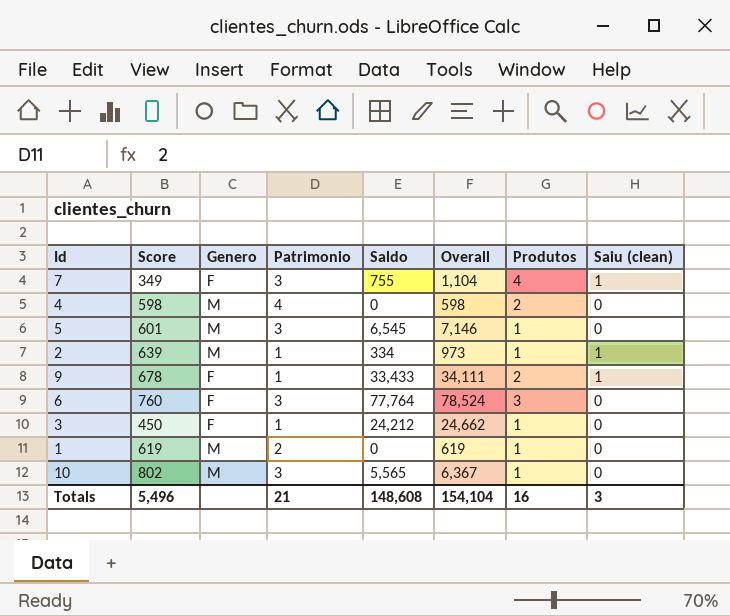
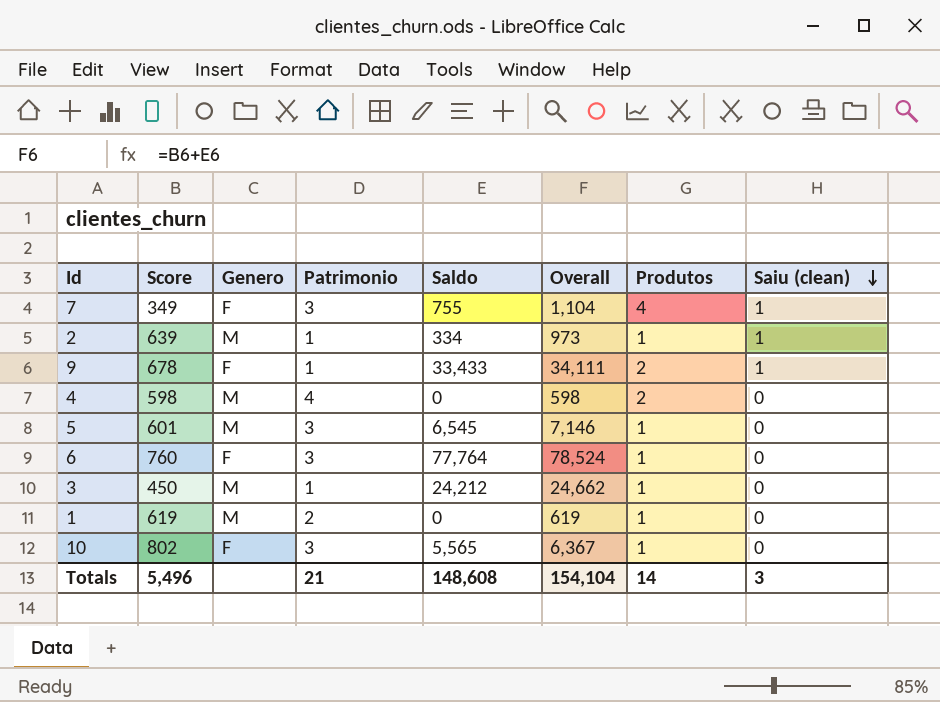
row order: none -> Saiu (clean) descending
6 | Produtos: 3 -> 1
3 | Genero: F -> M
10 | Genero: M -> F
Totals | Produtos: 16 -> 14

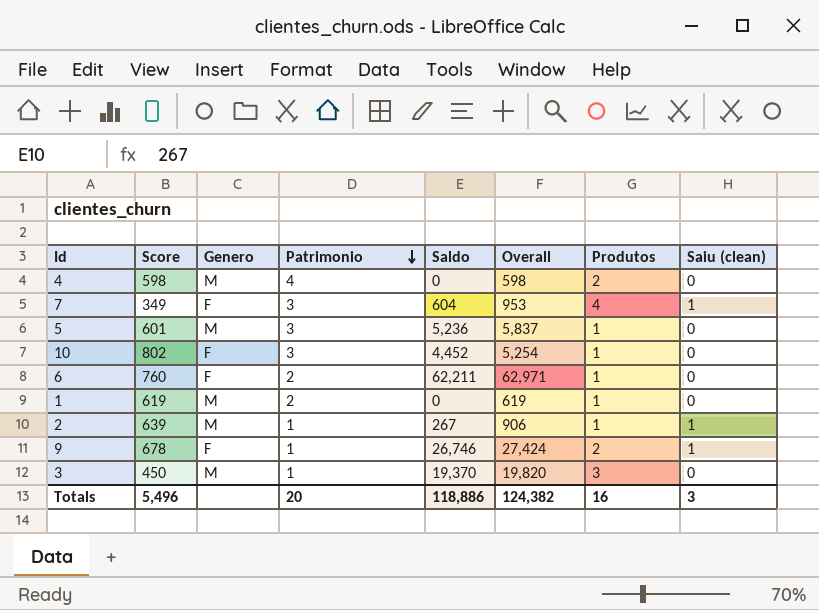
row order: Saiu (clean) descending -> Patrimonio descending
7 | Saldo: 755 -> 604
7 | Overall: 1,104 -> 953
5 | Saldo: 6,545 -> 5,236
5 | Overall: 7,146 -> 5,837
10 | Saldo: 5,565 -> 4,452
10 | Overall: 6,367 -> 5,254
6 | Patrimonio: 3 -> 2
6 | Saldo: 77,764 -> 62,211
6 | Overall: 78,524 -> 62,971
2 | Saldo: 334 -> 267
2 | Overall: 973 -> 906
9 | Saldo: 33,433 -> 26,746
9 | Overall: 34,111 -> 27,424
3 | Saldo: 24,212 -> 19,370
3 | Overall: 24,662 -> 19,820
3 | Produtos: 1 -> 3
Totals | Patrimonio: 21 -> 20
Totals | Saldo: 148,608 -> 118,886
Totals | Overall: 154,104 -> 124,382
Totals | Produtos: 14 -> 16

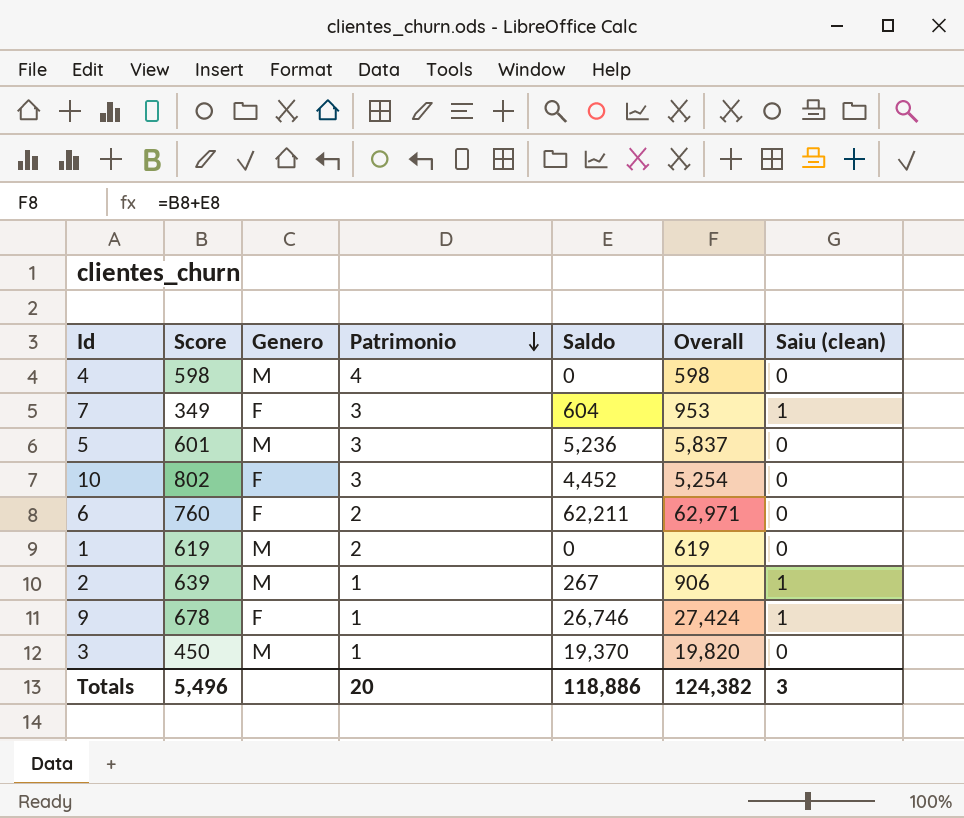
column Produtos | position: 7 -> none

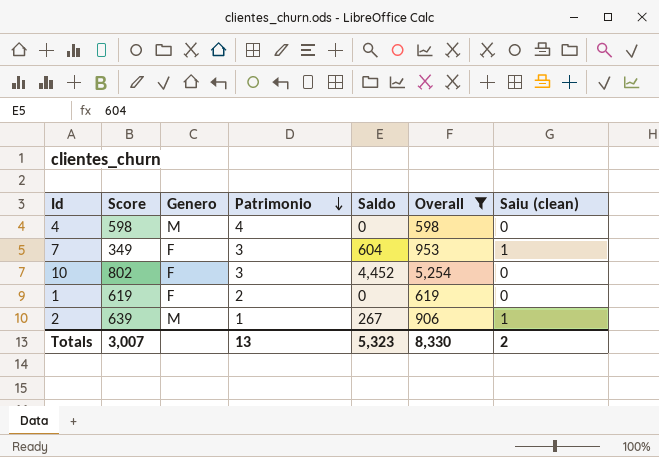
filter: none -> Overall <= 5,254
1 | Genero: M -> F
Totals | Score: 5,496 -> 3,007
Totals | Patrimonio: 20 -> 13
Totals | Saldo: 118,886 -> 5,323
Totals | Overall: 124,382 -> 8,330
Totals | Saiu (clean): 3 -> 2

